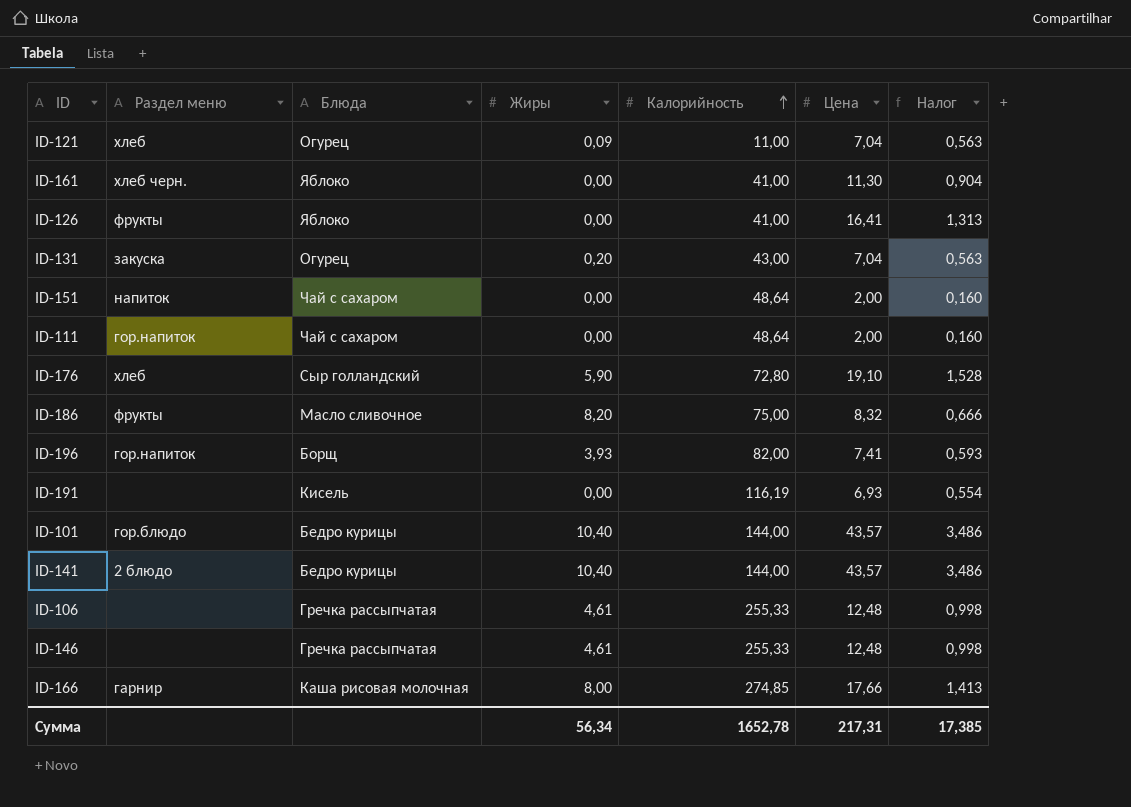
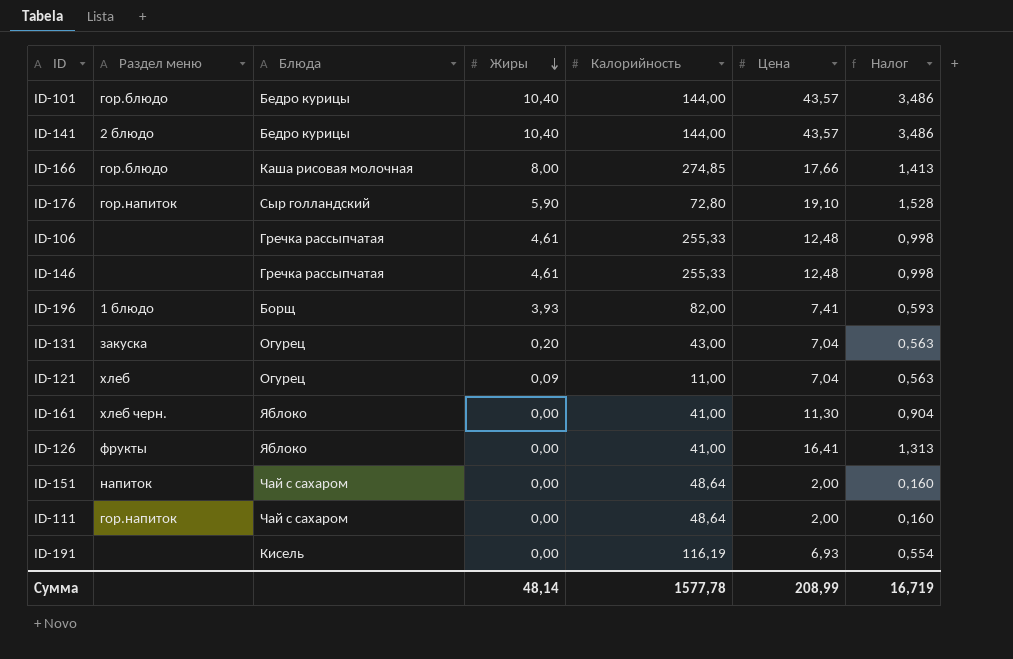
row order: Калорийность ascending -> Жиры descending
row ID-186: фрукты | Масло сливочное | 8,20 | 75,00 | 8,32 | 0,666 -> none
ID-166 | Раздел меню: гарнир -> гор.блюдо
ID-176 | Раздел меню: хлеб -> гор.напиток
ID-196 | Раздел меню: гор.напиток -> 1 блюдо
Сумма | Жиры: 56,34 -> 48,14
Сумма | Калорийность: 1652,78 -> 1577,78
Сумма | Цена: 217,31 -> 208,99
Сумма | Налог: 17,385 -> 16,719

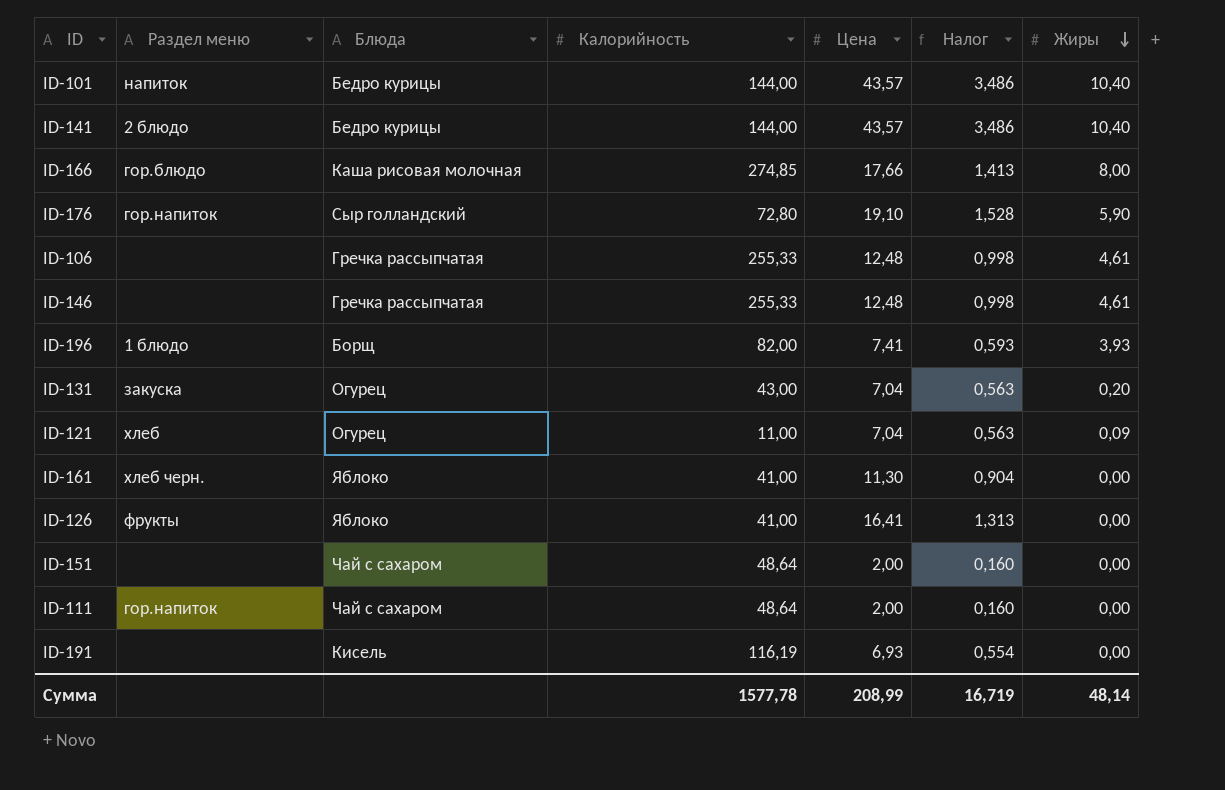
column Жиры | position: 4 -> 7
ID-101 | Раздел меню: гор.блюдо -> напиток
ID-151 | Раздел меню: напиток -> none

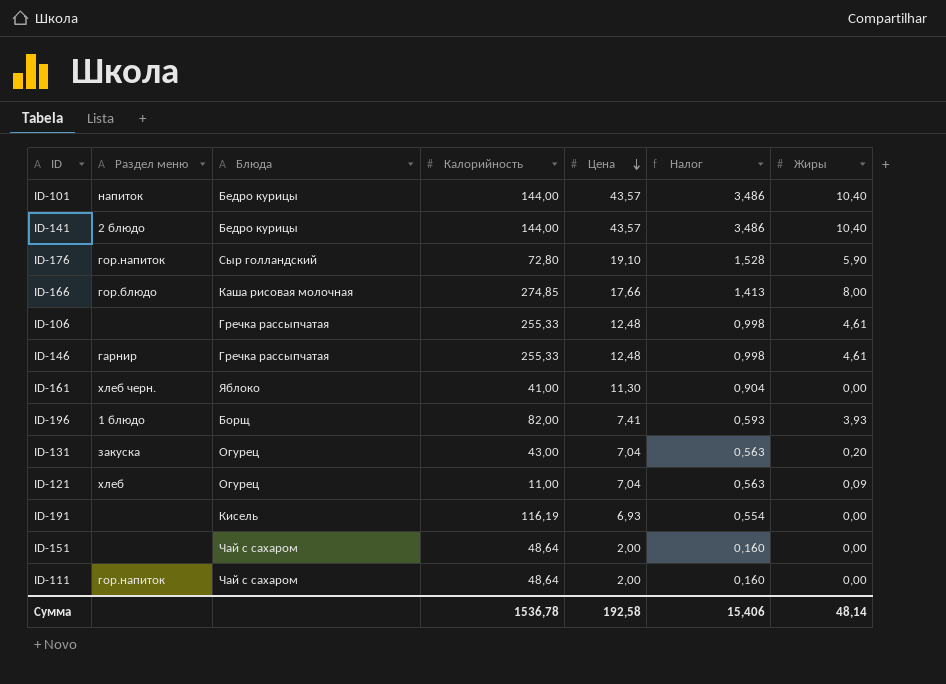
row order: Жиры descending -> Цена descending
row ID-126: фрукты | Яблоко | 41,00 | 16,41 | 1,313 | 0,00 -> none
ID-146 | Раздел меню: none -> гарнир
Сумма | Калорийность: 1577,78 -> 1536,78
Сумма | Цена: 208,99 -> 192,58
Сумма | Налог: 16,719 -> 15,406

